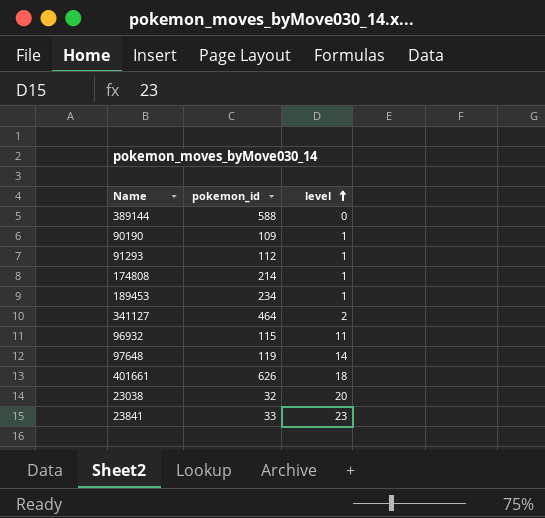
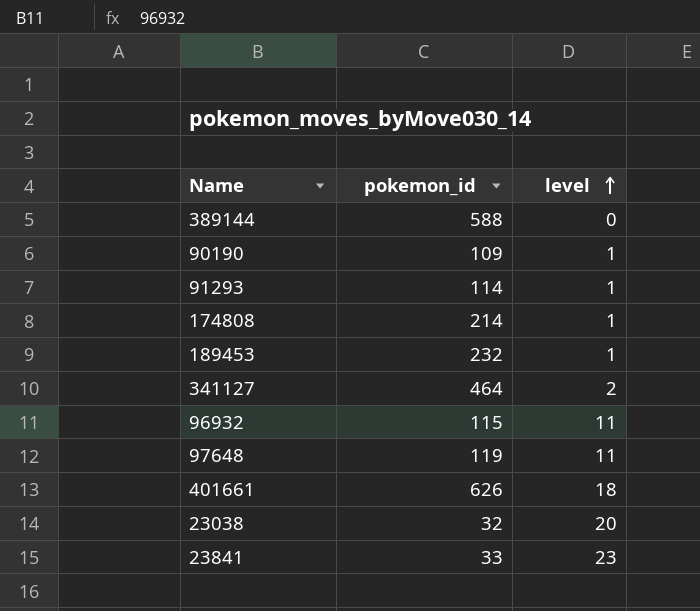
91293 | pokemon_id: 112 -> 114
189453 | pokemon_id: 234 -> 232
97648 | level: 14 -> 11

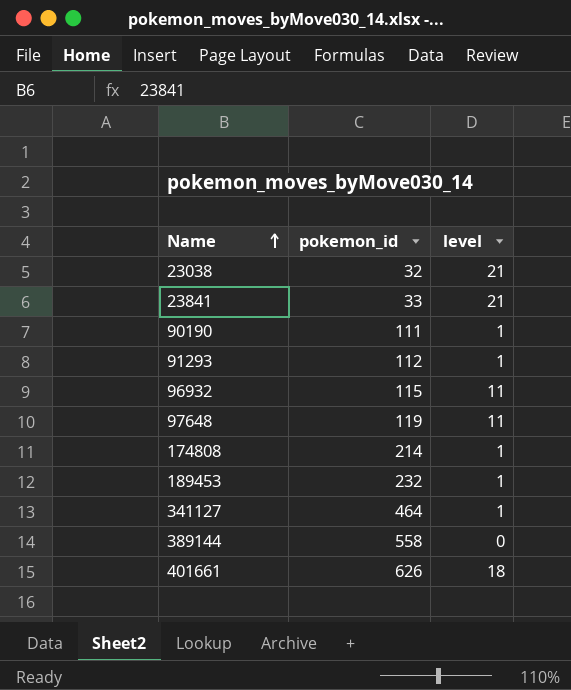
row order: level ascending -> Name ascending
23038 | level: 20 -> 21
23841 | level: 23 -> 21
90190 | pokemon_id: 109 -> 111
91293 | pokemon_id: 114 -> 112
341127 | level: 2 -> 1
389144 | pokemon_id: 588 -> 558

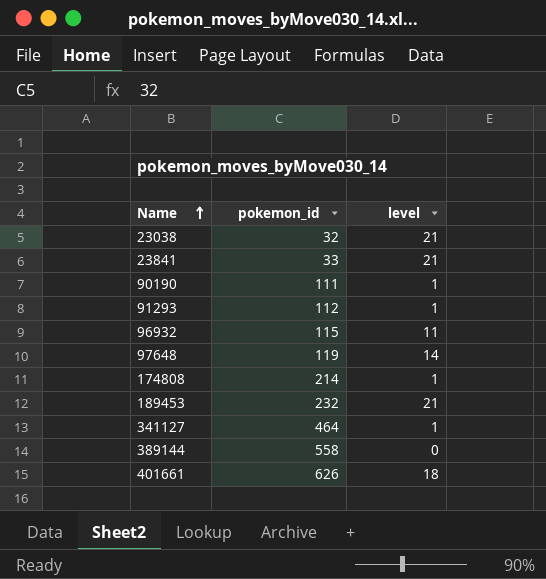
97648 | level: 11 -> 14
189453 | level: 1 -> 21

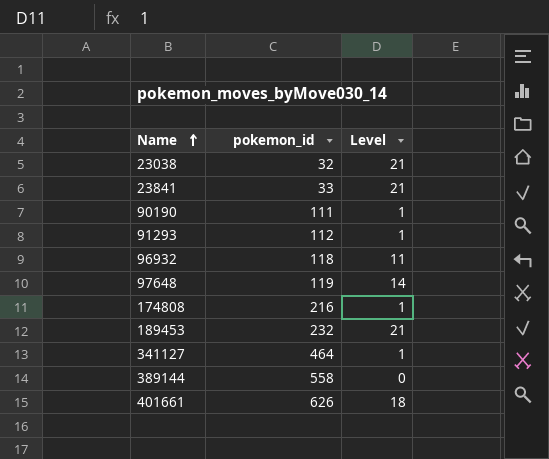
column name: level -> Level
96932 | pokemon_id: 115 -> 118
174808 | pokemon_id: 214 -> 216

